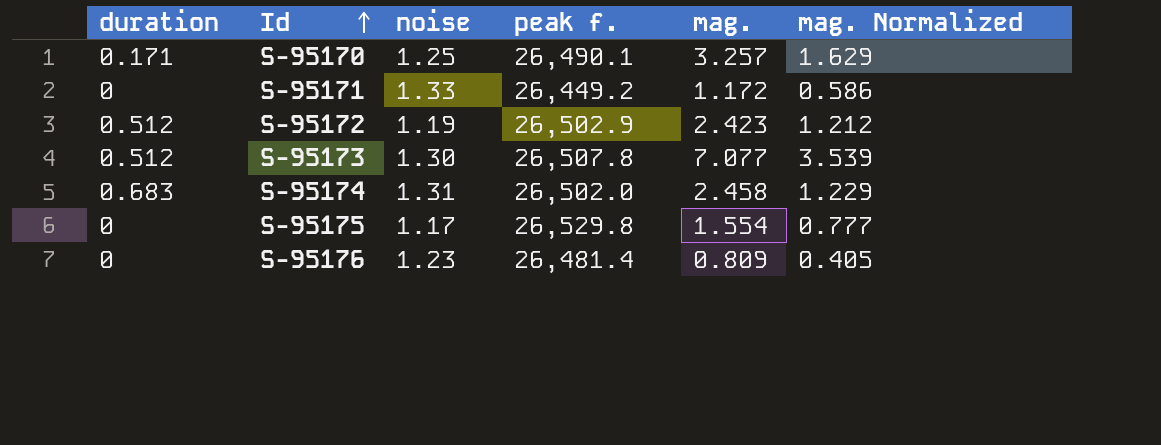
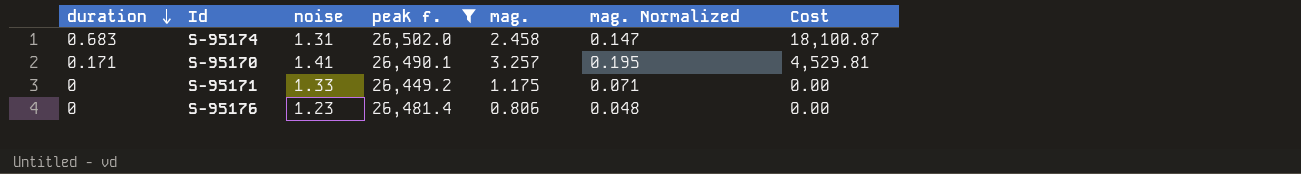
filter: none -> peak f. <= 26,502.0
row order: Id ascending -> duration descending
column mag. Normalized | formula: [mag.] * 0.5 -> [mag.] * 0.06
column Cost | formula: none -> [duration] * [peak f.]
S-95170 | noise: 1.25 -> 1.41
S-95171 | mag.: 1.172 -> 1.175
S-95176 | mag.: 0.809 -> 0.806

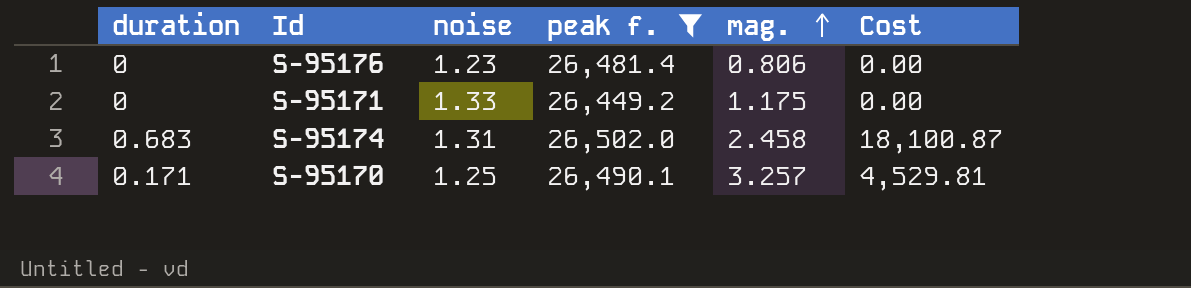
row order: duration descending -> mag. ascending
column mag. Normalized | formula: [mag.] * 0.06 -> none
S-95170 | noise: 1.41 -> 1.25

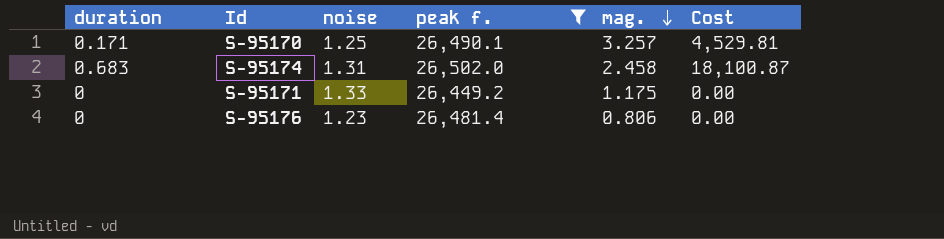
row order: mag. ascending -> mag. descending

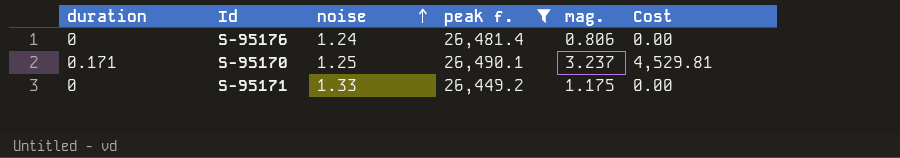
row order: mag. descending -> noise ascending
row S-95174: 0.683 | 1.31 | 26,502.0 | 2.458 | 18,100.87 -> none
S-95176 | noise: 1.23 -> 1.24
S-95170 | mag.: 3.257 -> 3.237

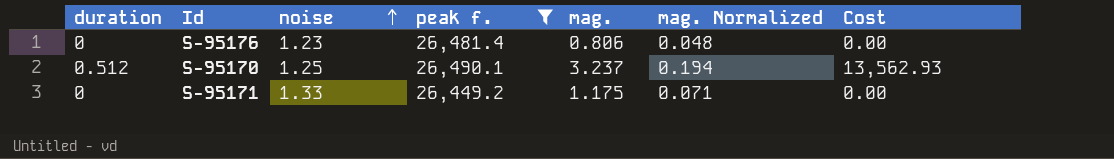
column mag. Normalized | formula: none -> [mag.] * 0.06
S-95176 | noise: 1.24 -> 1.23
S-95170 | duration: 0.171 -> 0.512
S-95170 | Cost: 4,529.81 -> 13,562.93

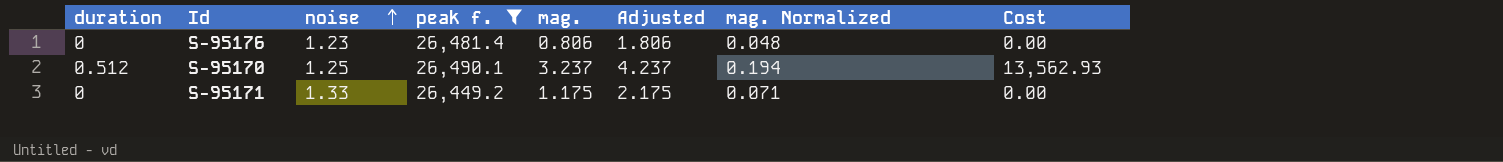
column Adjusted | formula: none -> [mag.] + 1

